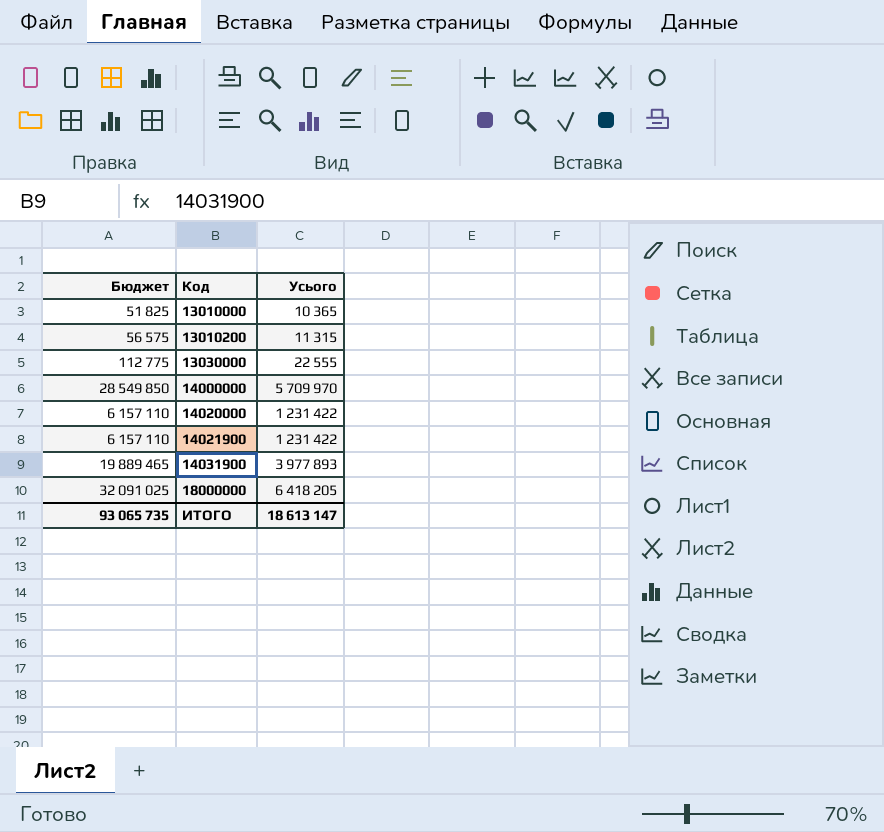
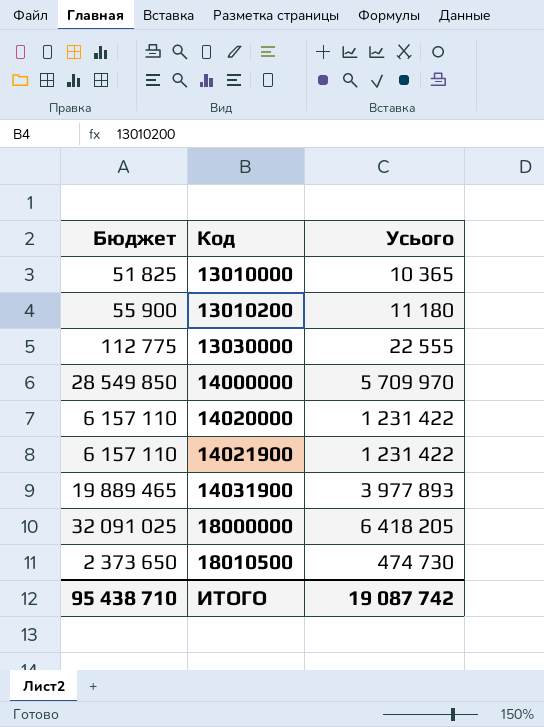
13010200 | Бюджет: 56 575 -> 55 900
13010200 | Усього: 11 315 -> 11 180
row 18010500: none -> 2 373 650 | 474 730
ИТОГО | Бюджет: 93 065 735 -> 95 438 710
ИТОГО | Усього: 18 613 147 -> 19 087 742

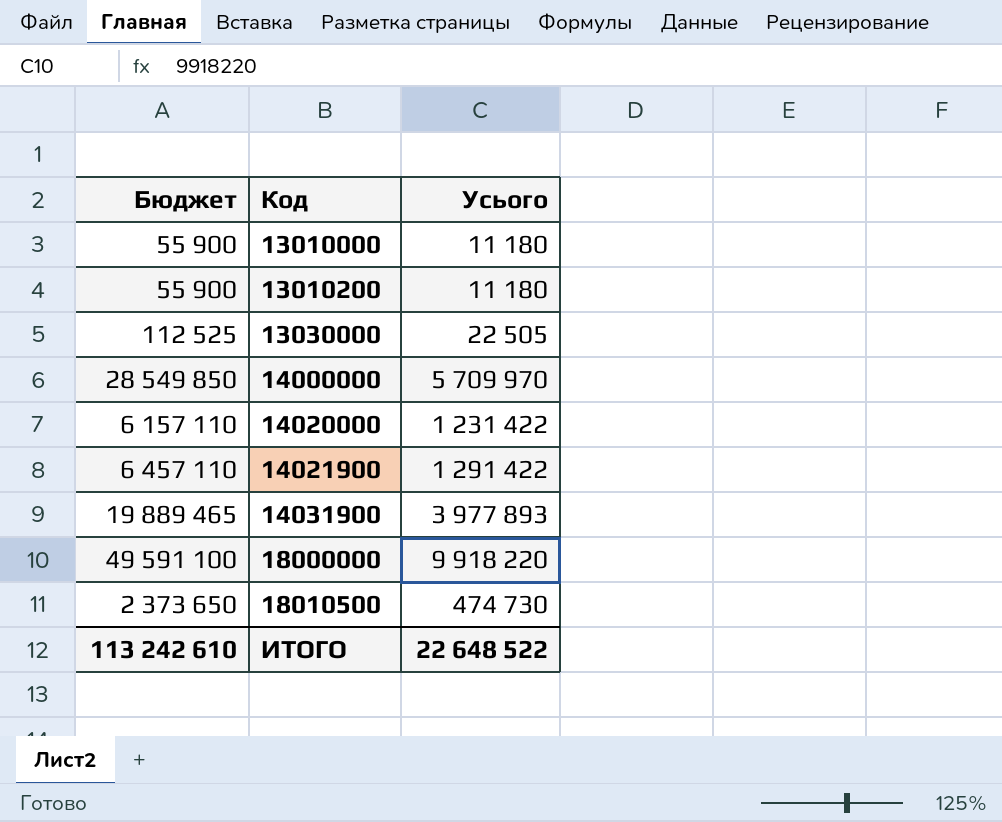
13010000 | Бюджет: 51 825 -> 55 900
13010000 | Усього: 10 365 -> 11 180
13030000 | Бюджет: 112 775 -> 112 525
13030000 | Усього: 22 555 -> 22 505
14021900 | Бюджет: 6 157 110 -> 6 457 110
14021900 | Усього: 1 231 422 -> 1 291 422
18000000 | Бюджет: 32 091 025 -> 49 591 100
18000000 | Усього: 6 418 205 -> 9 918 220
ИТОГО | Бюджет: 95 438 710 -> 113 242 610
ИТОГО | Усього: 19 087 742 -> 22 648 522

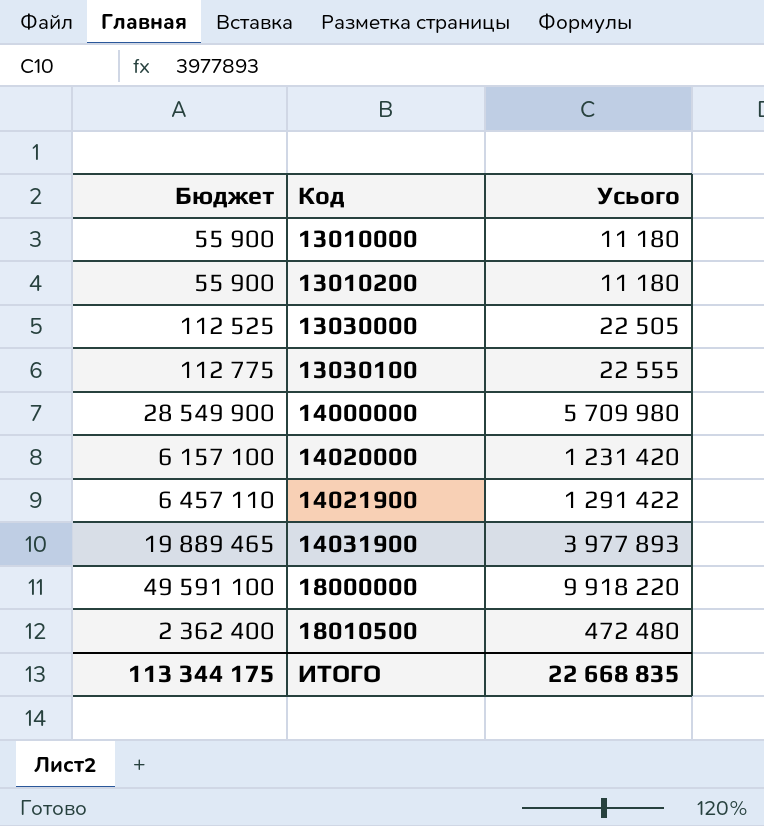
row 13030100: none -> 112 775 | 22 555
14000000 | Бюджет: 28 549 850 -> 28 549 900
14000000 | Усього: 5 709 970 -> 5 709 980
14020000 | Бюджет: 6 157 110 -> 6 157 100
14020000 | Усього: 1 231 422 -> 1 231 420
18010500 | Бюджет: 2 373 650 -> 2 362 400
18010500 | Усього: 474 730 -> 472 480
ИТОГО | Бюджет: 113 242 610 -> 113 344 175
ИТОГО | Усього: 22 648 522 -> 22 668 835

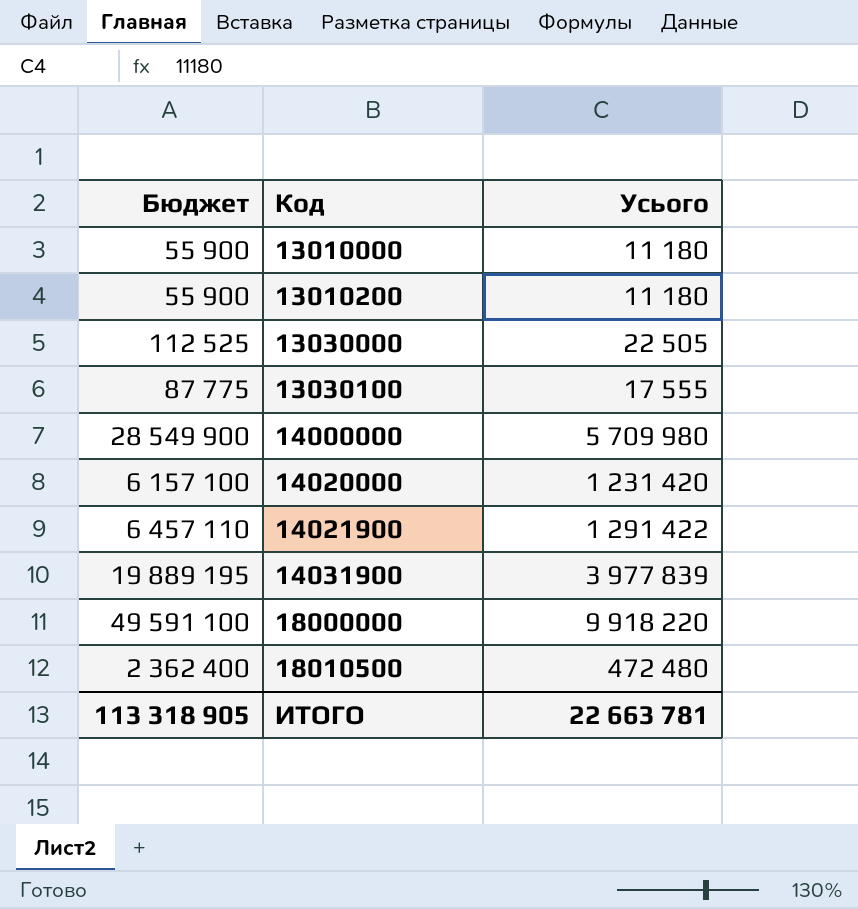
13030100 | Бюджет: 112 775 -> 87 775
13030100 | Усього: 22 555 -> 17 555
14031900 | Бюджет: 19 889 465 -> 19 889 195
14031900 | Усього: 3 977 893 -> 3 977 839
ИТОГО | Бюджет: 113 344 175 -> 113 318 905
ИТОГО | Усього: 22 668 835 -> 22 663 781

